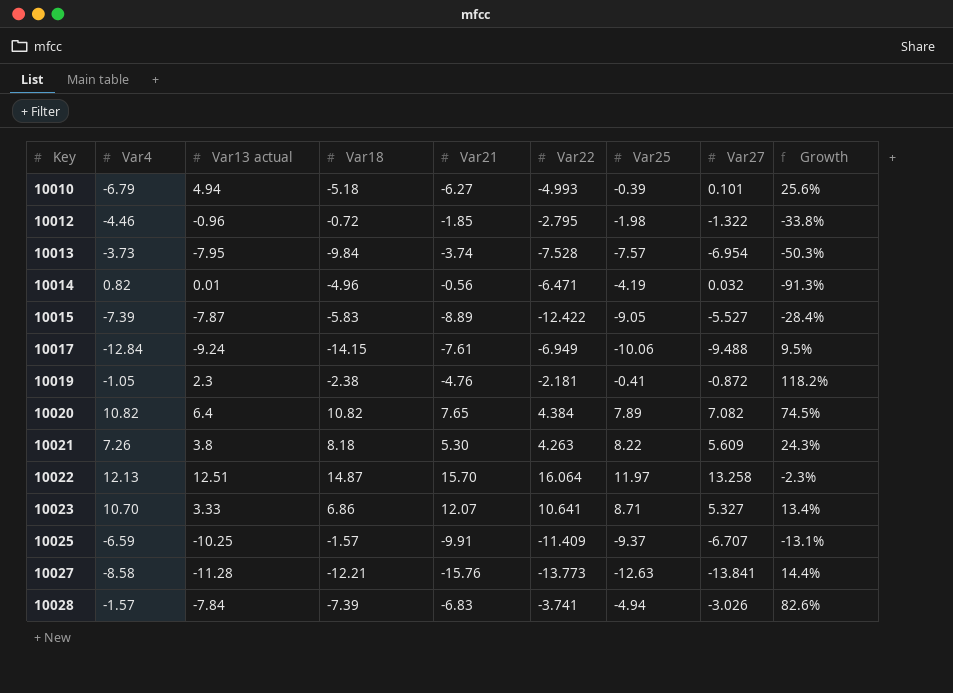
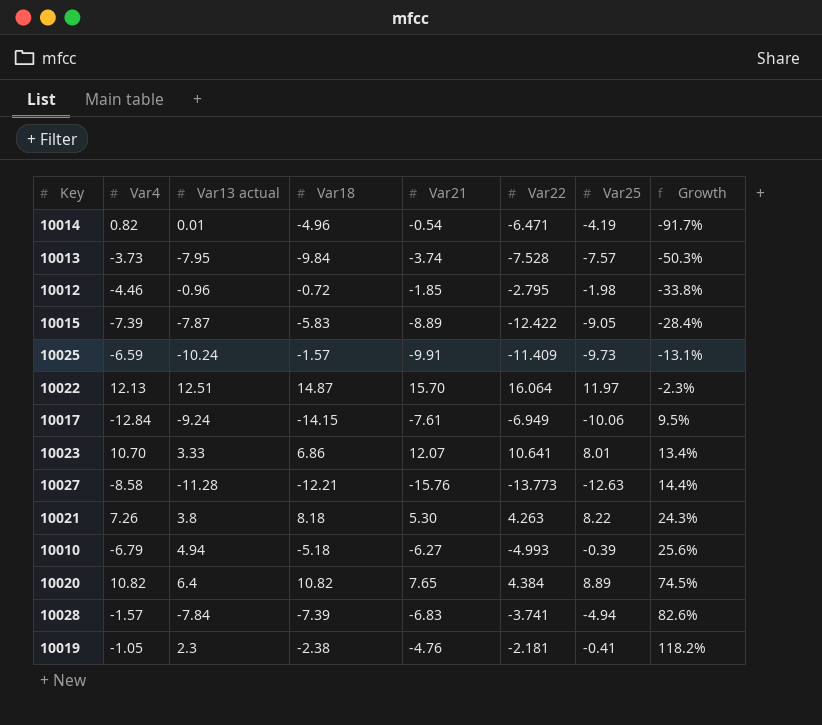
row order: Key ascending -> Growth ascending
column Var27 | position: 8 -> none
10014 | Var21: -0.56 -> -0.54
10014 | Growth: -91.3% -> -91.7%
10025 | Var13 actual: -10.25 -> -10.24
10025 | Var25: -9.37 -> -9.73
10023 | Var25: 8.71 -> 8.01
10020 | Var25: 7.89 -> 8.89

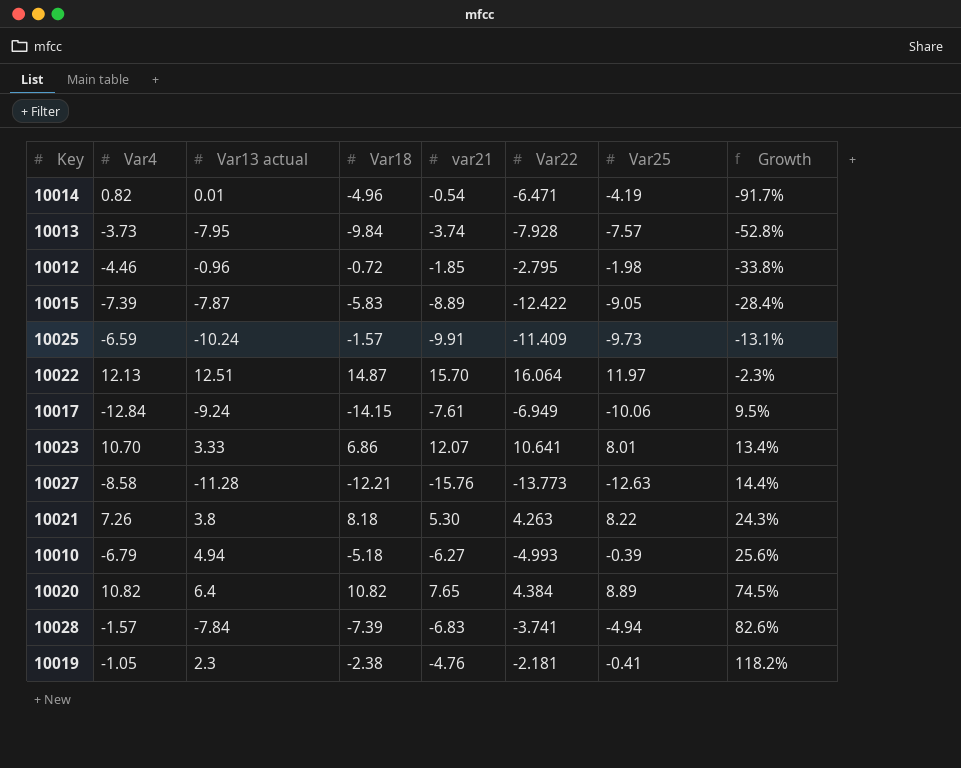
column name: Var21 -> var21
10013 | Var22: -7.528 -> -7.928
10013 | Growth: -50.3% -> -52.8%

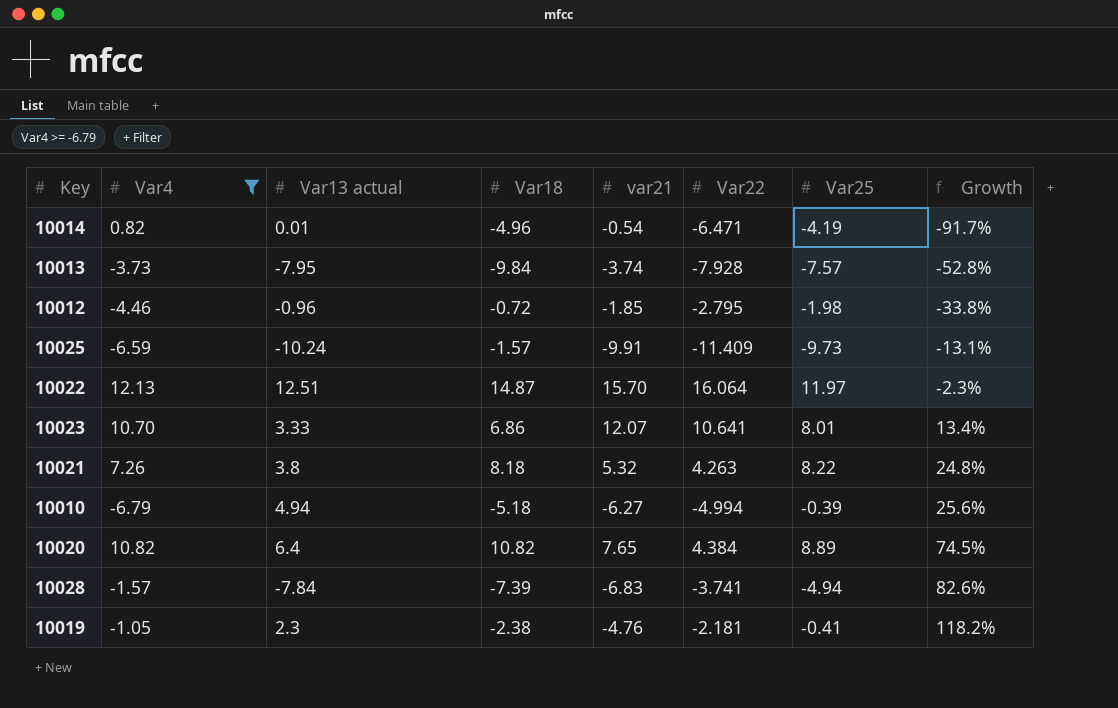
filter: none -> Var4 >= -6.79
10021 | var21: 5.30 -> 5.32
10021 | Growth: 24.3% -> 24.8%
10010 | Var22: -4.993 -> -4.994

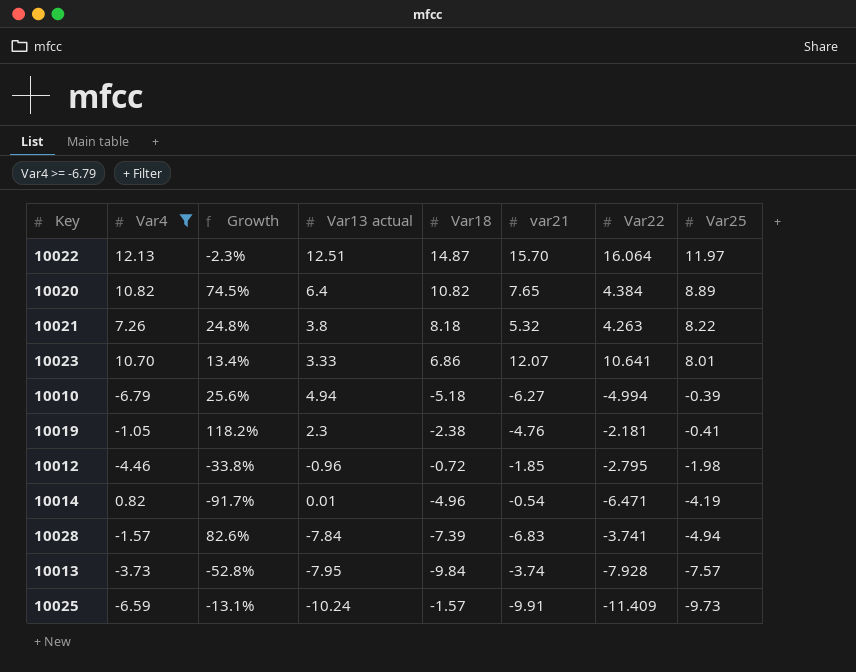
row order: Growth ascending -> Var25 descending
column Growth | position: 8 -> 3

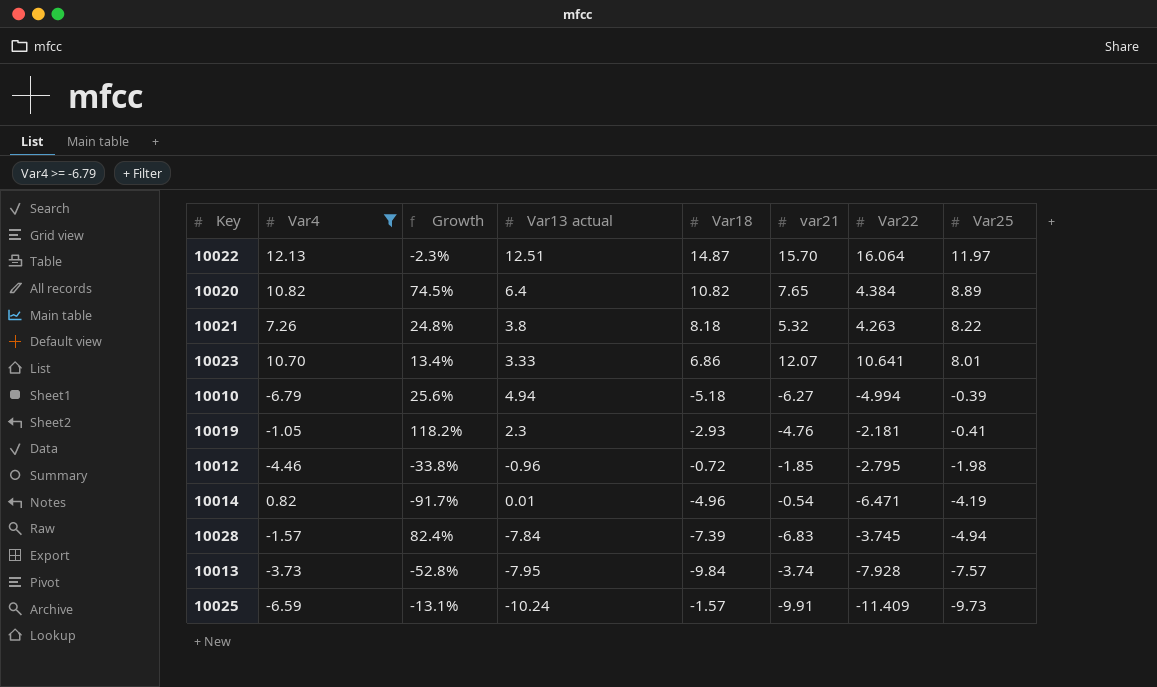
10019 | Var18: -2.38 -> -2.93
10028 | Growth: 82.6% -> 82.4%
10028 | Var22: -3.741 -> -3.745

